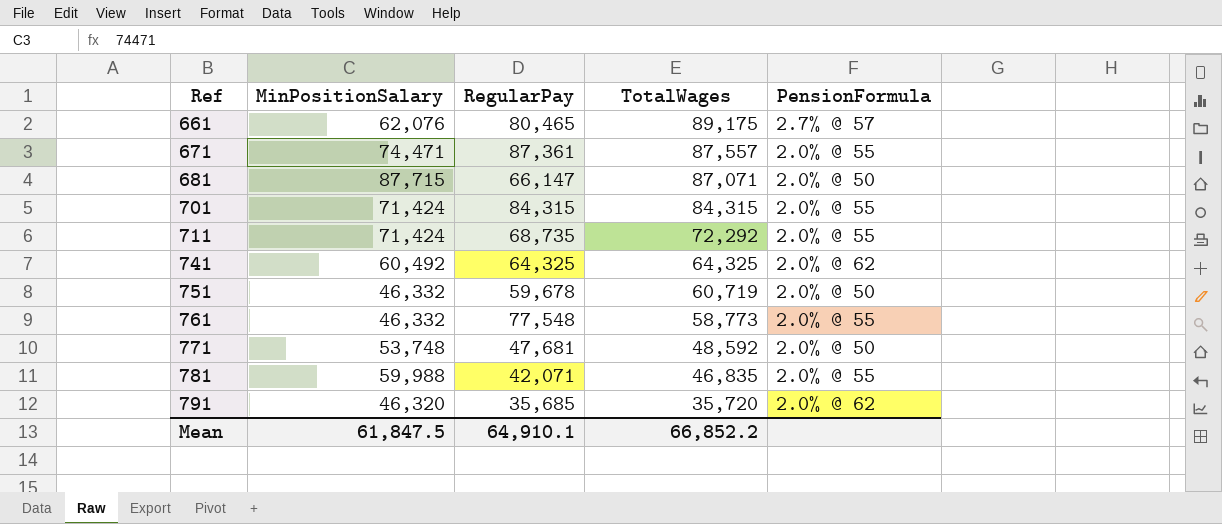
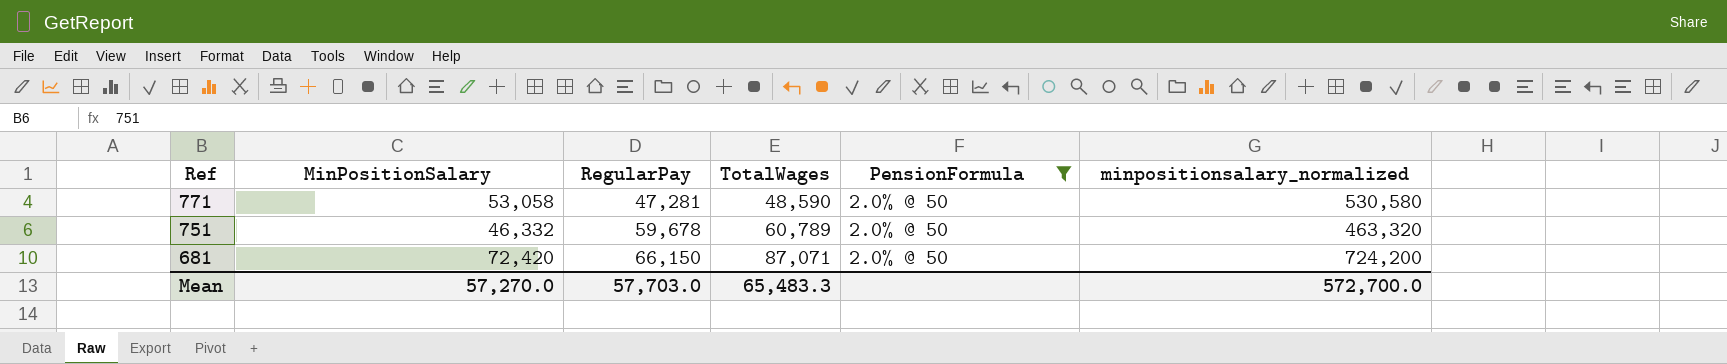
filter: none -> PensionFormula = 2.0% @ 50
row order: Ref ascending -> Ref descending
column minpositionsalary_normalized | formula: none -> [MinPositionSalary] * 10
771 | MinPositionSalary: 53,748 -> 53,058
771 | RegularPay: 47,681 -> 47,281
771 | TotalWages: 48,592 -> 48,590
751 | TotalWages: 60,719 -> 60,789
681 | MinPositionSalary: 87,715 -> 72,420
681 | RegularPay: 66,147 -> 66,150
Mean | MinPositionSalary: 61,847.5 -> 57,270.0
Mean | RegularPay: 64,910.1 -> 57,703.0
Mean | TotalWages: 66,852.2 -> 65,483.3

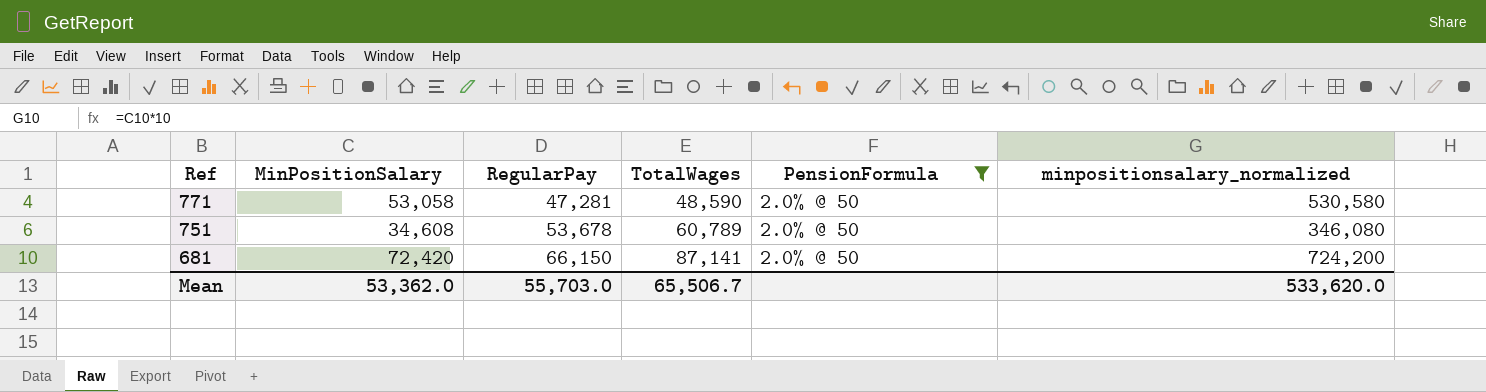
751 | MinPositionSalary: 46,332 -> 34,608
751 | RegularPay: 59,678 -> 53,678
751 | minpositionsalary_normalized: 463,320 -> 346,080
681 | TotalWages: 87,071 -> 87,141
Mean | MinPositionSalary: 57,270.0 -> 53,362.0
Mean | RegularPay: 57,703.0 -> 55,703.0
Mean | TotalWages: 65,483.3 -> 65,506.7
Mean | minpositionsalary_normalized: 572,700.0 -> 533,620.0

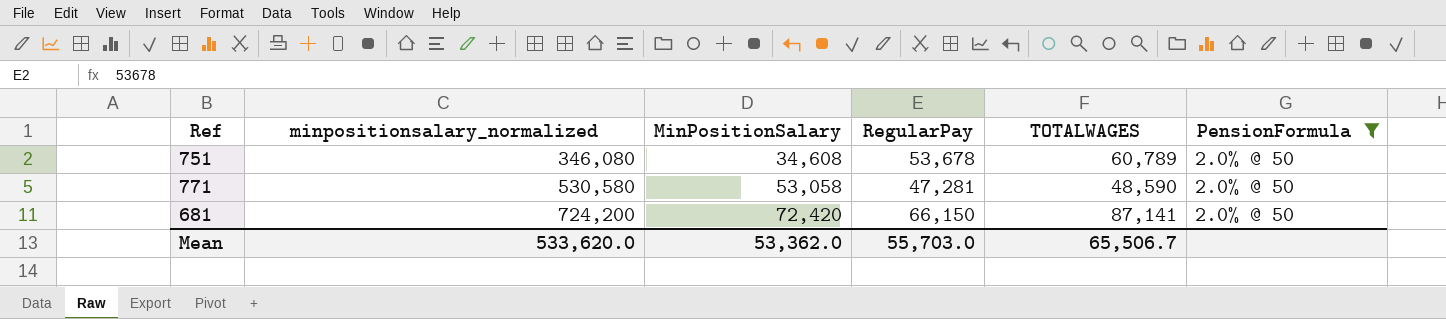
row order: Ref descending -> minpositionsalary_normalized ascending
column minpositionsalary_normalized | position: 6 -> 2
column name: TotalWages -> TOTALWAGES

